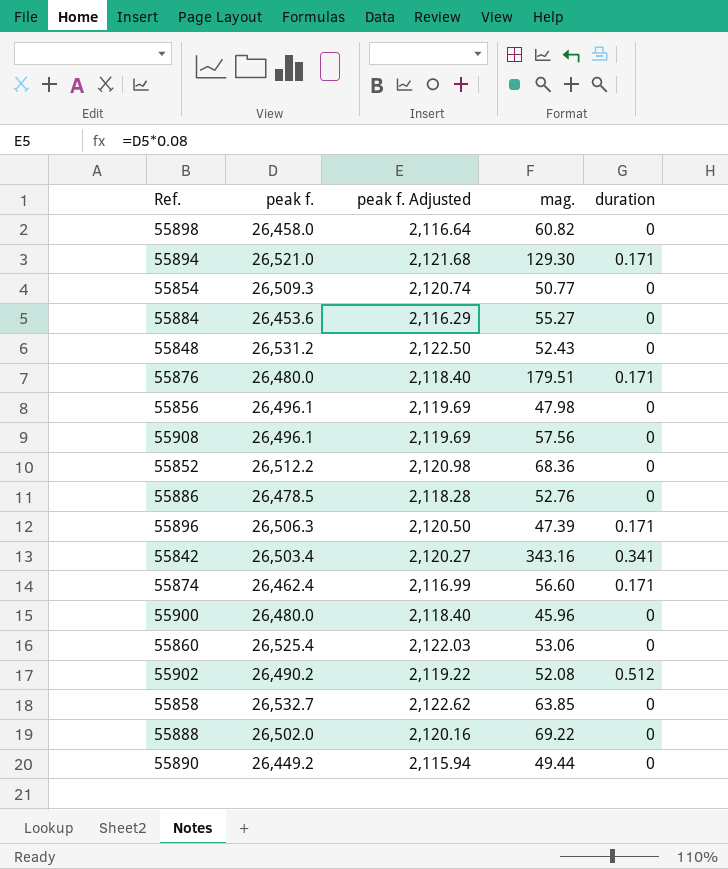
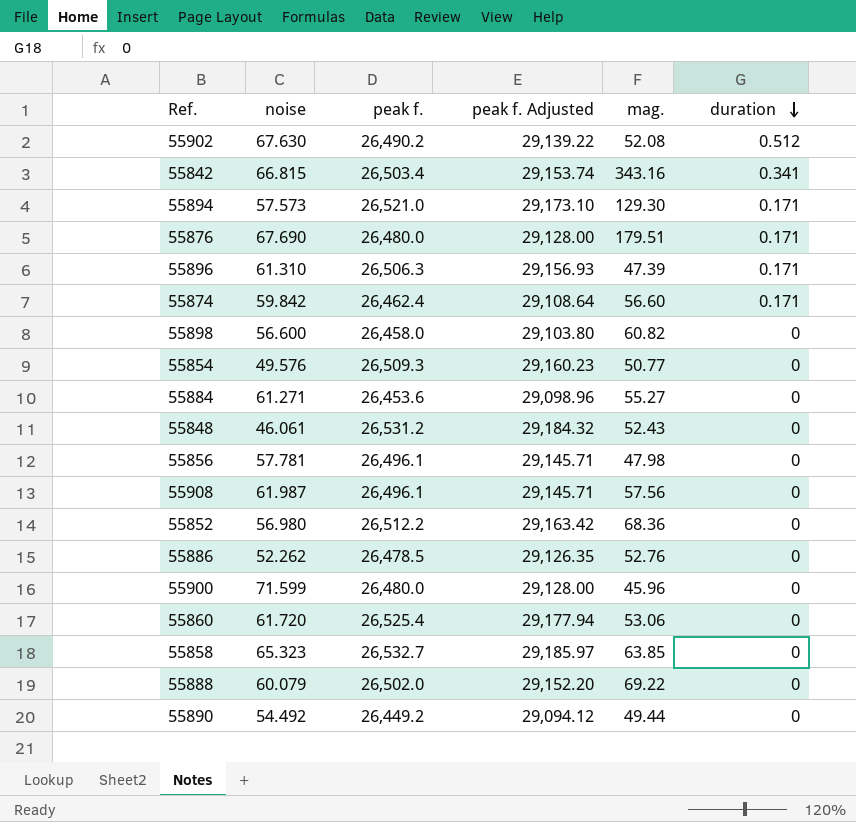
row order: none -> duration descending
column noise | position: none -> 2
column peak f. Adjusted | formula: [peak f.] * 0.08 -> [peak f.] * 1.1

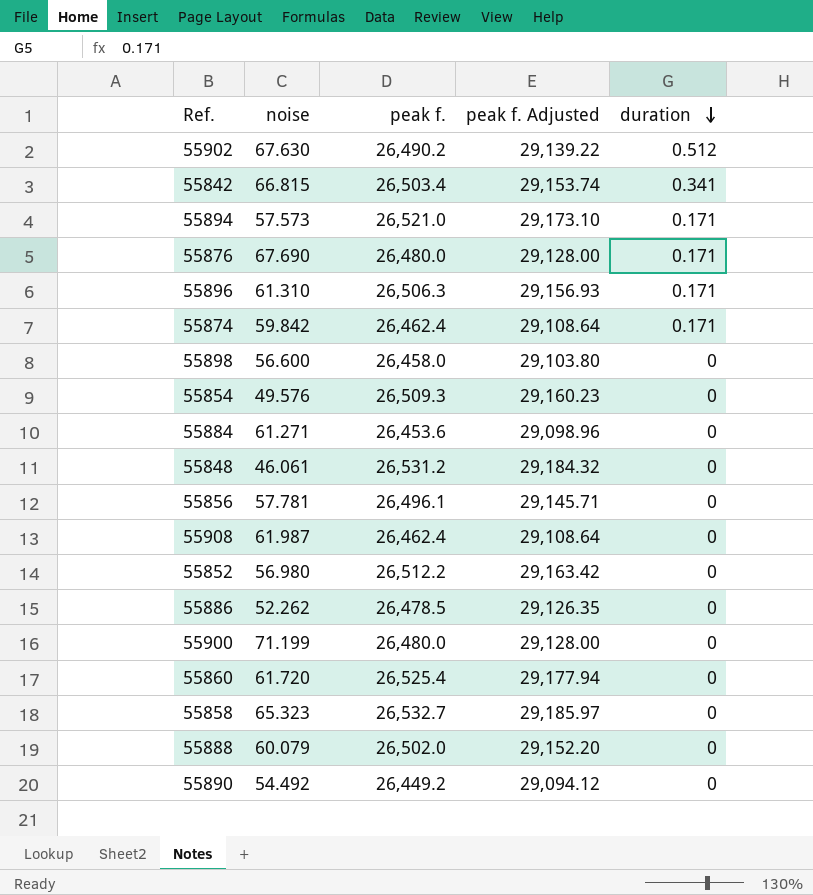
column mag. | position: 5 -> none
55908 | peak f.: 26,496.1 -> 26,462.4
55908 | peak f. Adjusted: 29,145.71 -> 29,108.64
55900 | noise: 71.599 -> 71.199

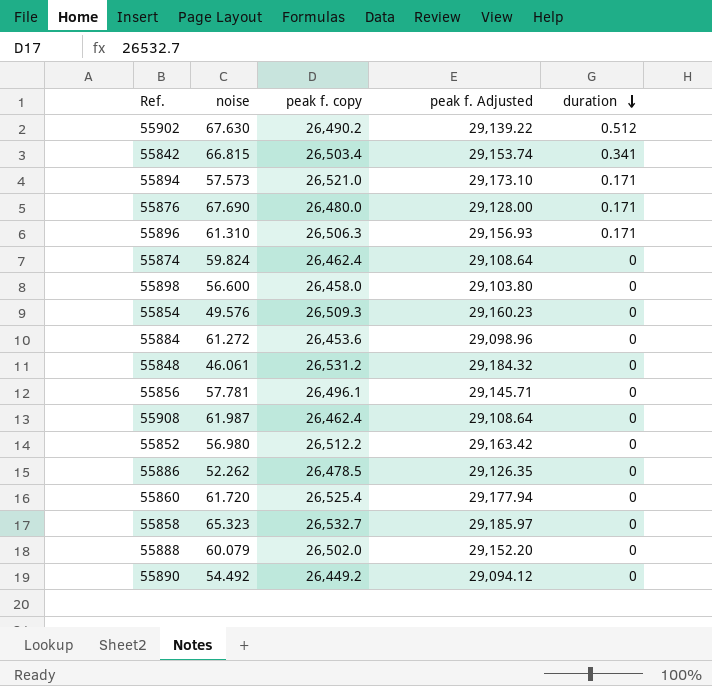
column name: peak f. -> peak f. copy
row 55900: 71.199 | 26,480.0 | 29,128.00 | 0 -> none
55874 | noise: 59.842 -> 59.824
55874 | duration: 0.171 -> 0
55884 | noise: 61.271 -> 61.272

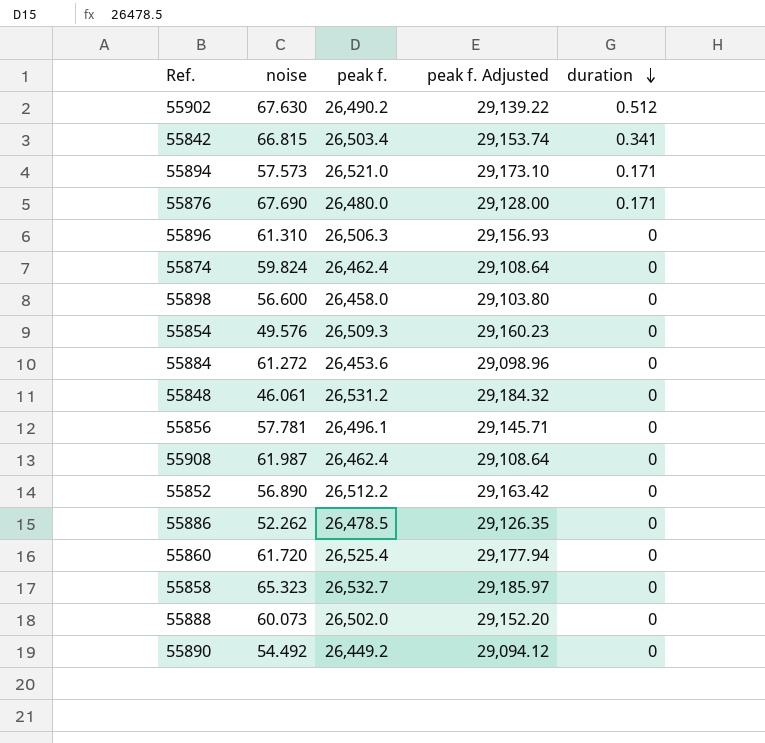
column name: peak f. copy -> peak f.
55896 | duration: 0.171 -> 0
55852 | noise: 56.980 -> 56.890
55888 | noise: 60.079 -> 60.073

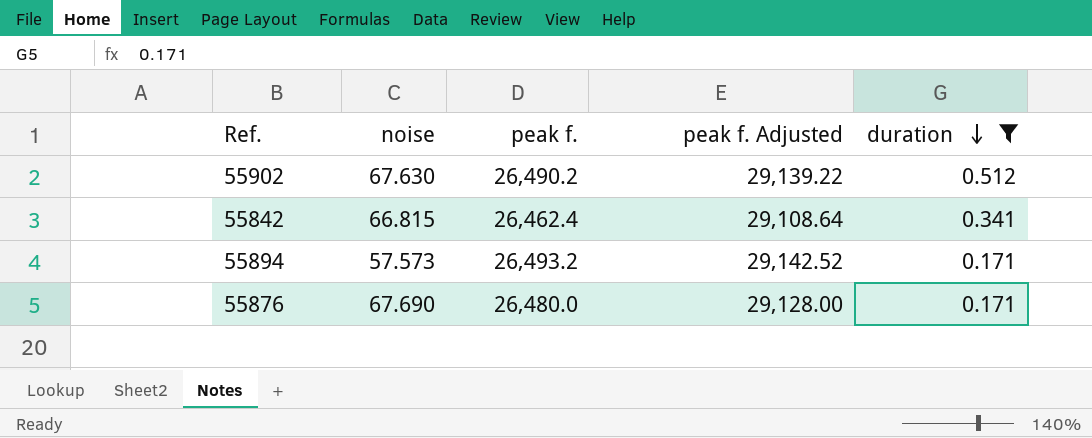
filter: none -> duration != 0
55842 | peak f.: 26,503.4 -> 26,462.4
55842 | peak f. Adjusted: 29,153.74 -> 29,108.64
55894 | peak f.: 26,521.0 -> 26,493.2
55894 | peak f. Adjusted: 29,173.10 -> 29,142.52

